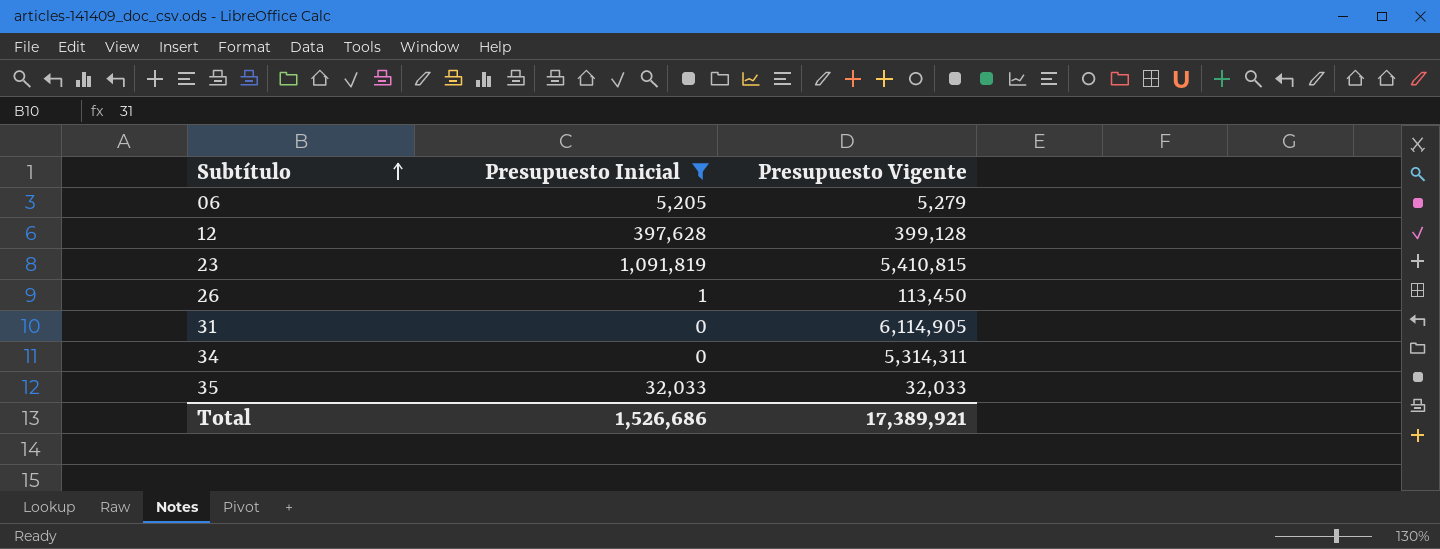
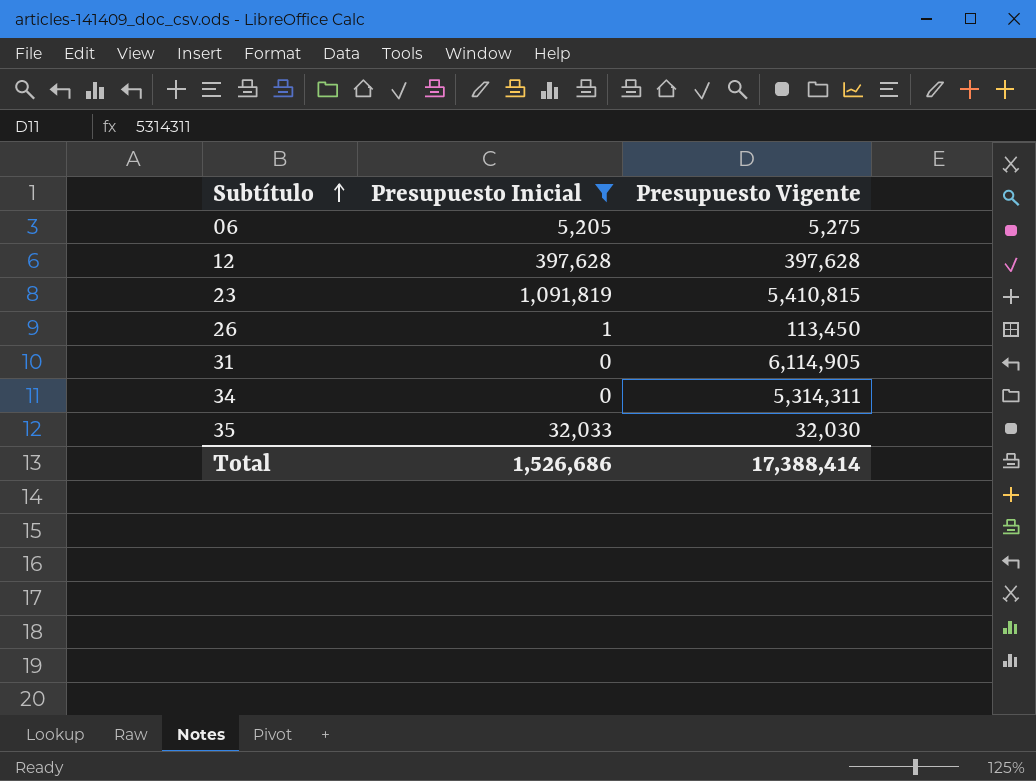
06 | Presupuesto Vigente: 5,279 -> 5,275
12 | Presupuesto Vigente: 399,128 -> 397,628
35 | Presupuesto Vigente: 32,033 -> 32,030
Total | Presupuesto Vigente: 17,389,921 -> 17,388,414

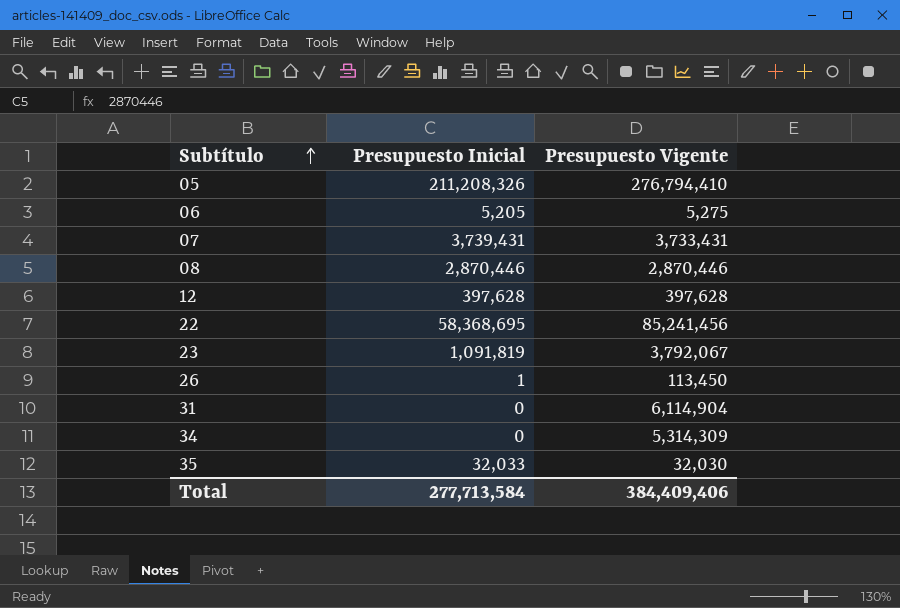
filter: Presupuesto Inicial <= 1,091,819 -> none
23 | Presupuesto Vigente: 5,410,815 -> 3,792,067
31 | Presupuesto Vigente: 6,114,905 -> 6,114,904
34 | Presupuesto Vigente: 5,314,311 -> 5,314,309
Total | Presupuesto Inicial: 1,526,686 -> 277,713,584
Total | Presupuesto Vigente: 17,388,414 -> 384,409,406

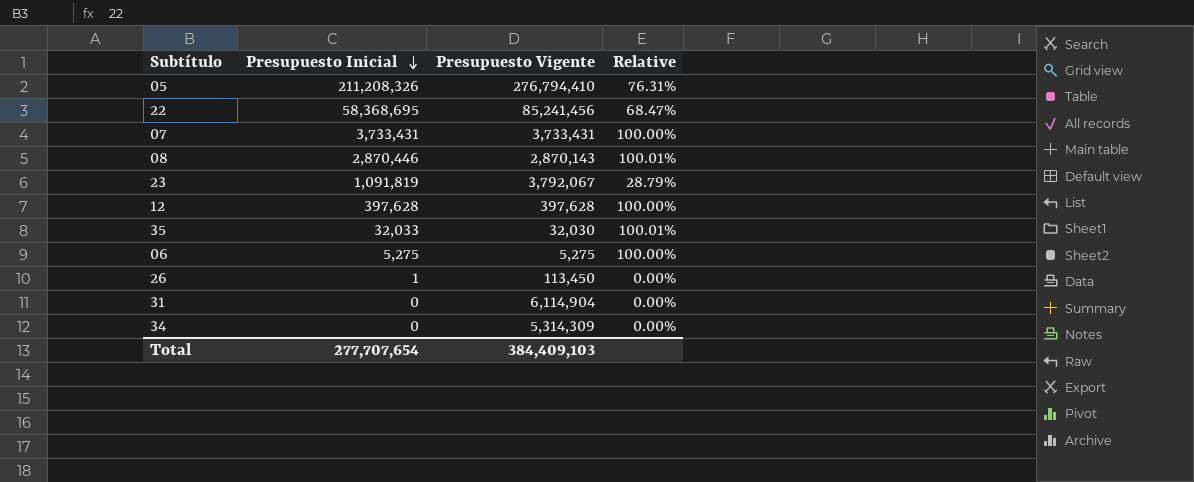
row order: Subtítulo ascending -> Presupuesto Inicial descending
column Relative | formula: none -> [Presupuesto Inicial] / [Presupuesto Vigente]
07 | Presupuesto Inicial: 3,739,431 -> 3,733,431
08 | Presupuesto Vigente: 2,870,446 -> 2,870,143
06 | Presupuesto Inicial: 5,205 -> 5,275
Total | Presupuesto Inicial: 277,713,584 -> 277,707,654
Total | Presupuesto Vigente: 384,409,406 -> 384,409,103

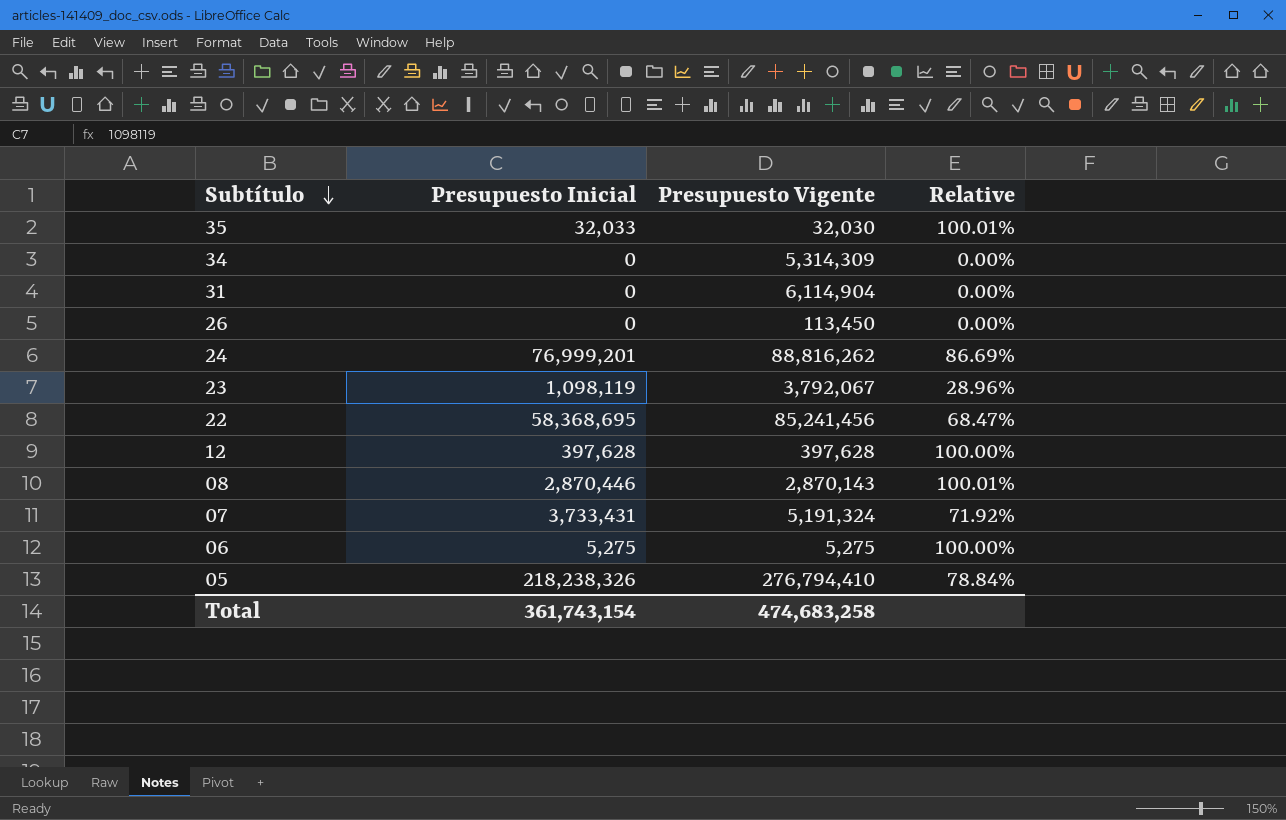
row order: Presupuesto Inicial descending -> Subtítulo descending
26 | Presupuesto Inicial: 1 -> 0
row 24: none -> 76,999,201 | 88,816,262 | 86.69%
23 | Presupuesto Inicial: 1,091,819 -> 1,098,119
23 | Relative: 28.79% -> 28.96%
07 | Presupuesto Vigente: 3,733,431 -> 5,191,324
07 | Relative: 100.00% -> 71.92%
05 | Presupuesto Inicial: 211,208,326 -> 218,238,326
05 | Relative: 76.31% -> 78.84%
Total | Presupuesto Inicial: 277,707,654 -> 361,743,154
Total | Presupuesto Vigente: 384,409,103 -> 474,683,258

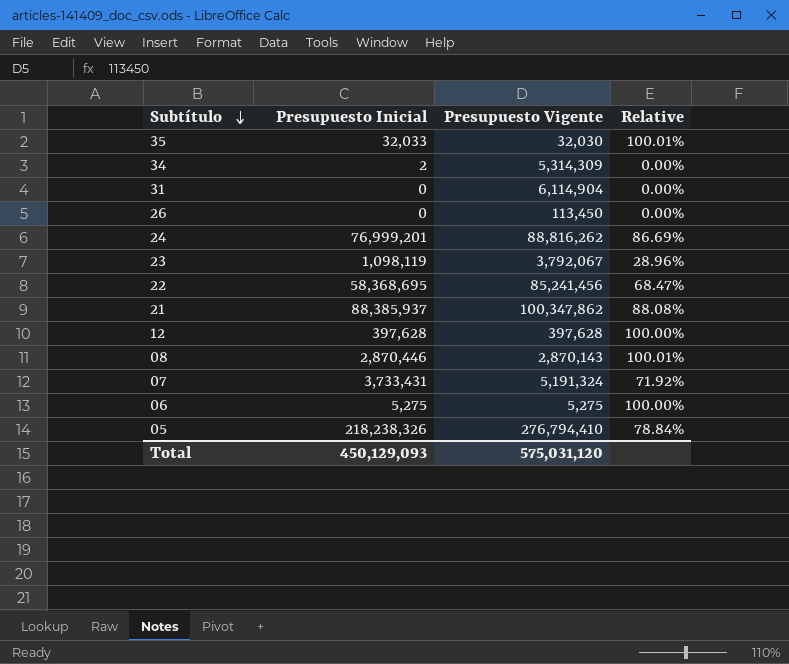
34 | Presupuesto Inicial: 0 -> 2
row 21: none -> 88,385,937 | 100,347,862 | 88.08%
Total | Presupuesto Inicial: 361,743,154 -> 450,129,093
Total | Presupuesto Vigente: 474,683,258 -> 575,031,120

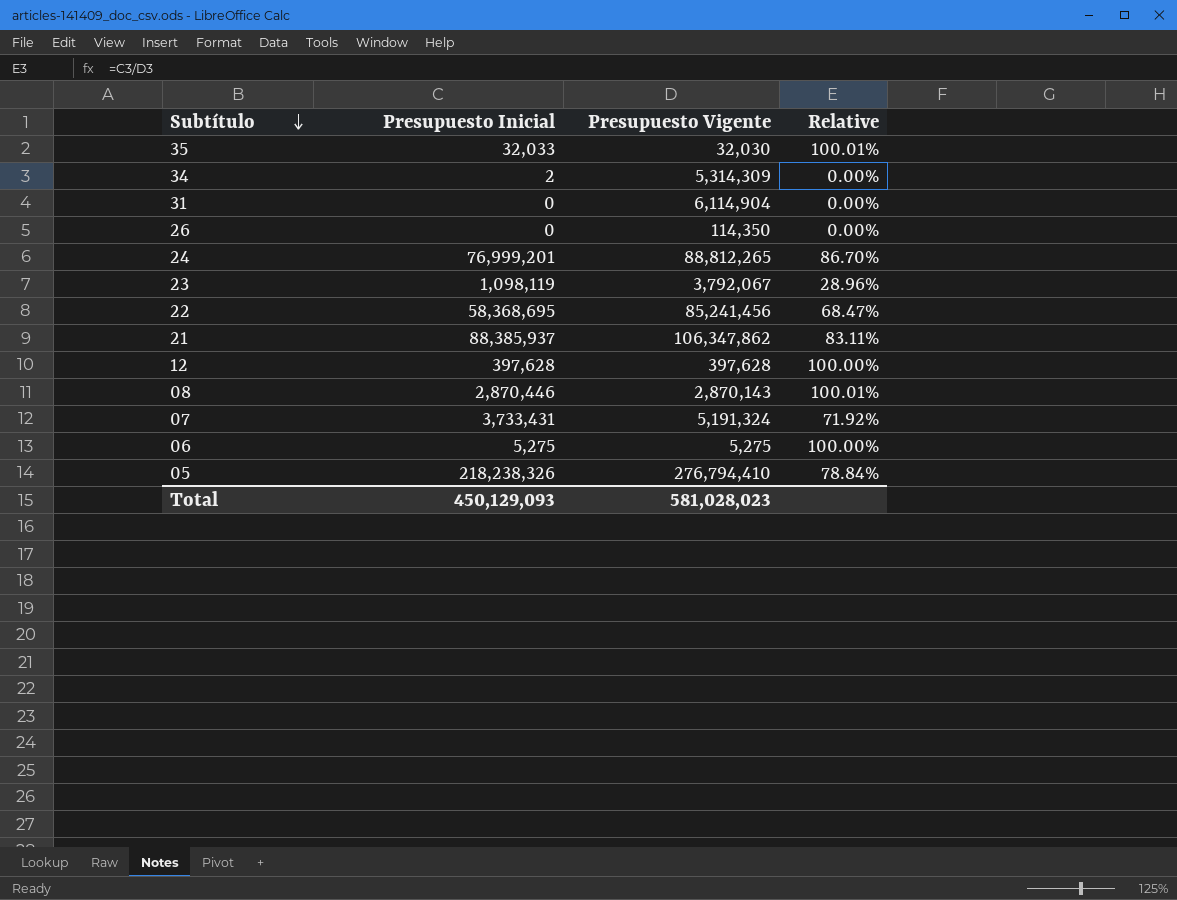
26 | Presupuesto Vigente: 113,450 -> 114,350
24 | Presupuesto Vigente: 88,816,262 -> 88,812,265
24 | Relative: 86.69% -> 86.70%
21 | Presupuesto Vigente: 100,347,862 -> 106,347,862
21 | Relative: 88.08% -> 83.11%
Total | Presupuesto Vigente: 575,031,120 -> 581,028,023

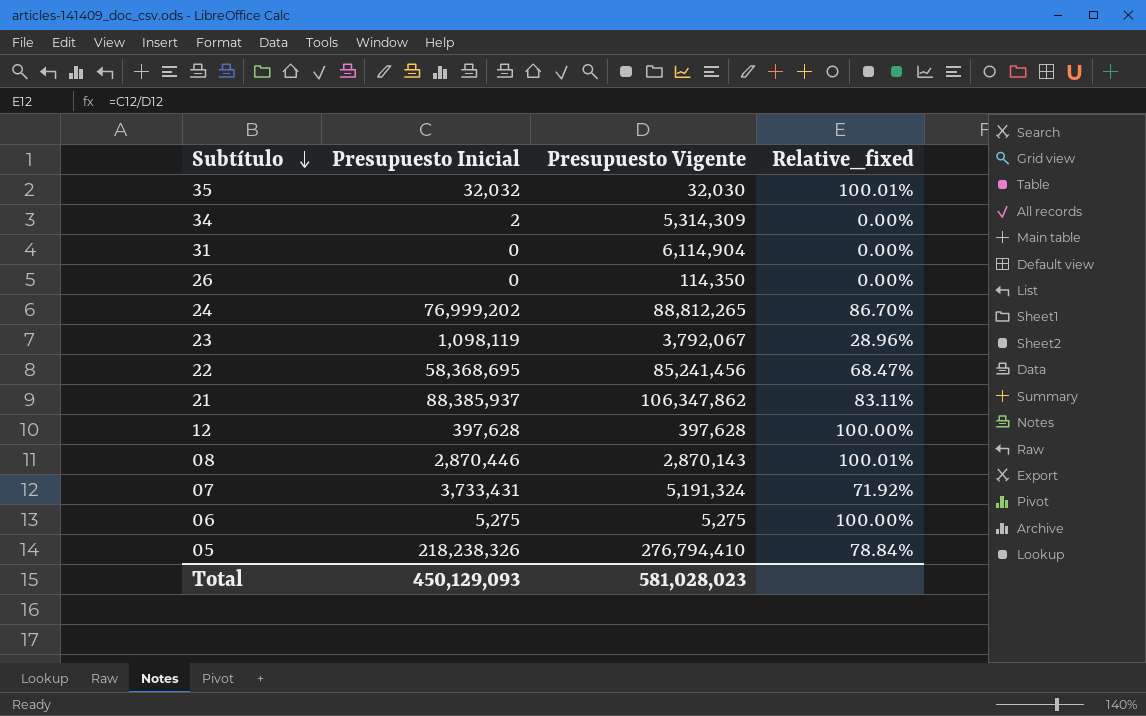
column name: Relative -> Relative_fixed
35 | Presupuesto Inicial: 32,033 -> 32,032
24 | Presupuesto Inicial: 76,999,201 -> 76,999,202

